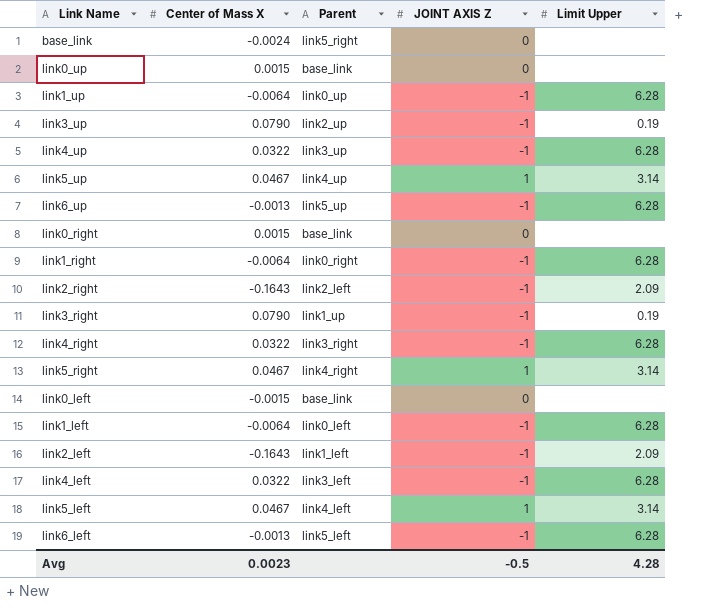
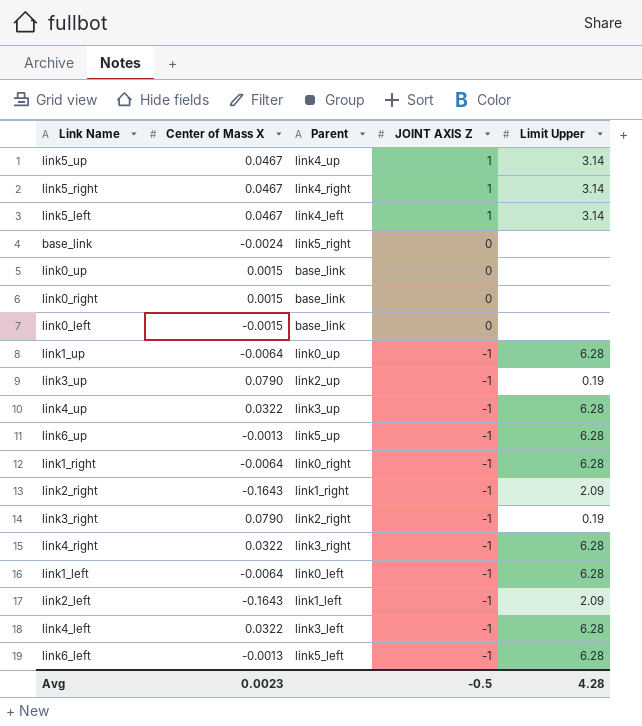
row order: none -> JOINT AXIS Z descending
link2_right | Parent: link2_left -> link1_right
link3_right | Parent: link1_up -> link2_right

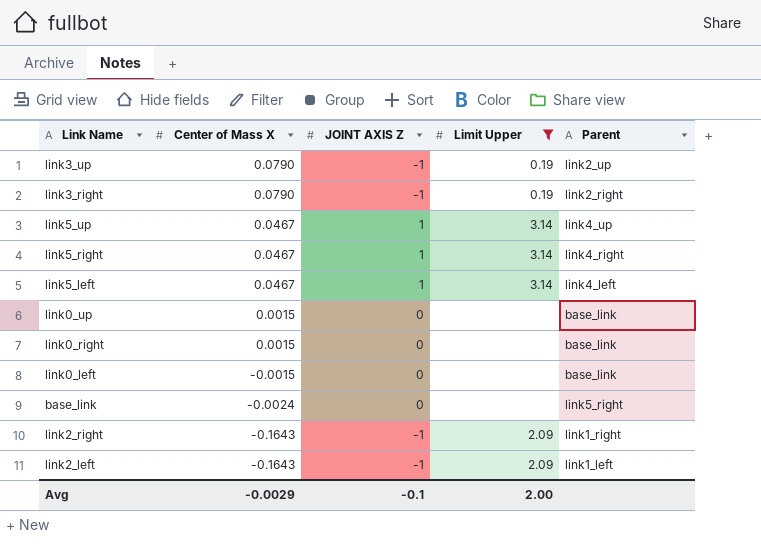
filter: none -> Limit Upper != 6.28
row order: JOINT AXIS Z descending -> Center of Mass X descending
column Parent | position: 3 -> 5
Avg | Center of Mass X: 0.0023 -> -0.0029
Avg | JOINT AXIS Z: -0.5 -> -0.1
Avg | Limit Upper: 4.28 -> 2.00

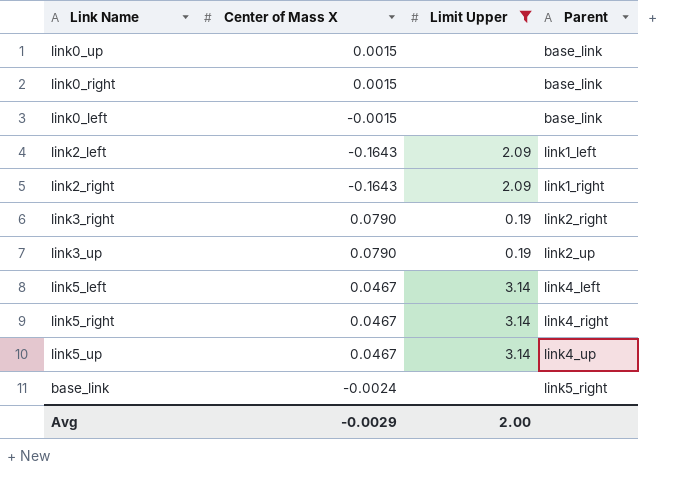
row order: Center of Mass X descending -> Parent ascending
column JOINT AXIS Z | position: 3 -> none

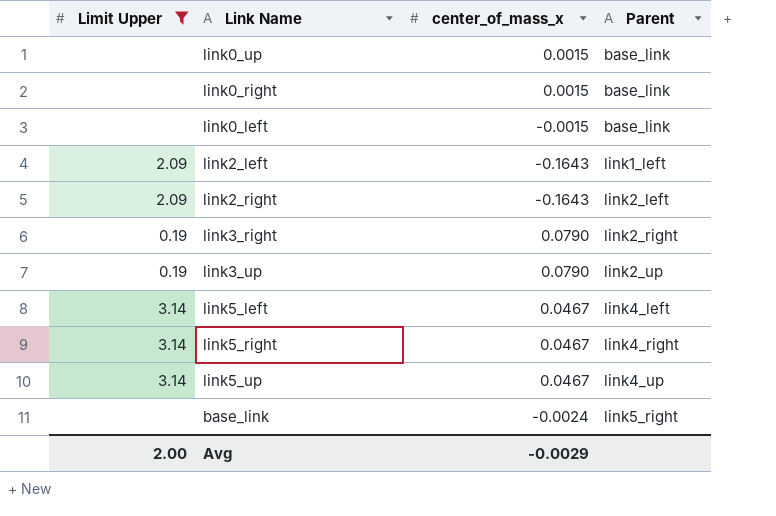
column Limit Upper | position: 3 -> 1
column name: Center of Mass X -> center_of_mass_x
link2_right | Parent: link1_right -> link2_left

